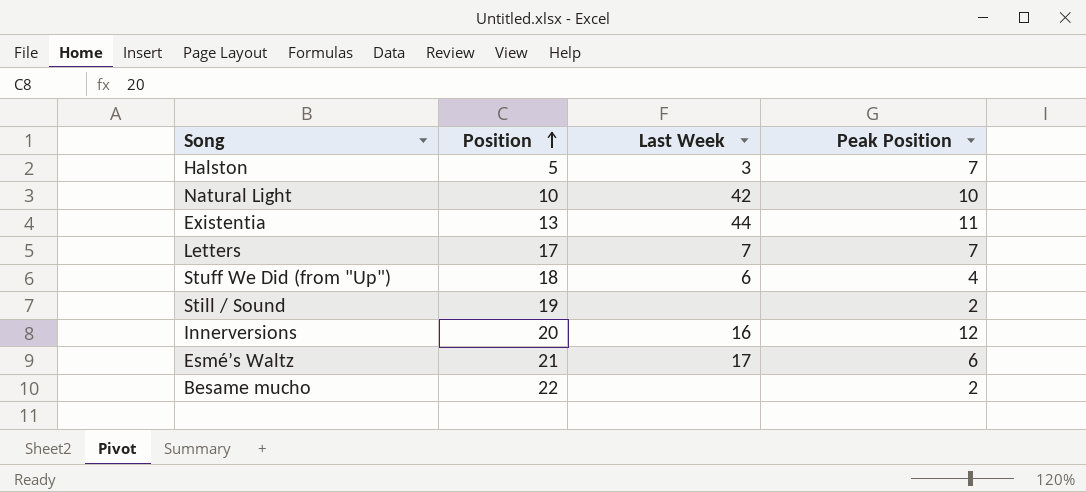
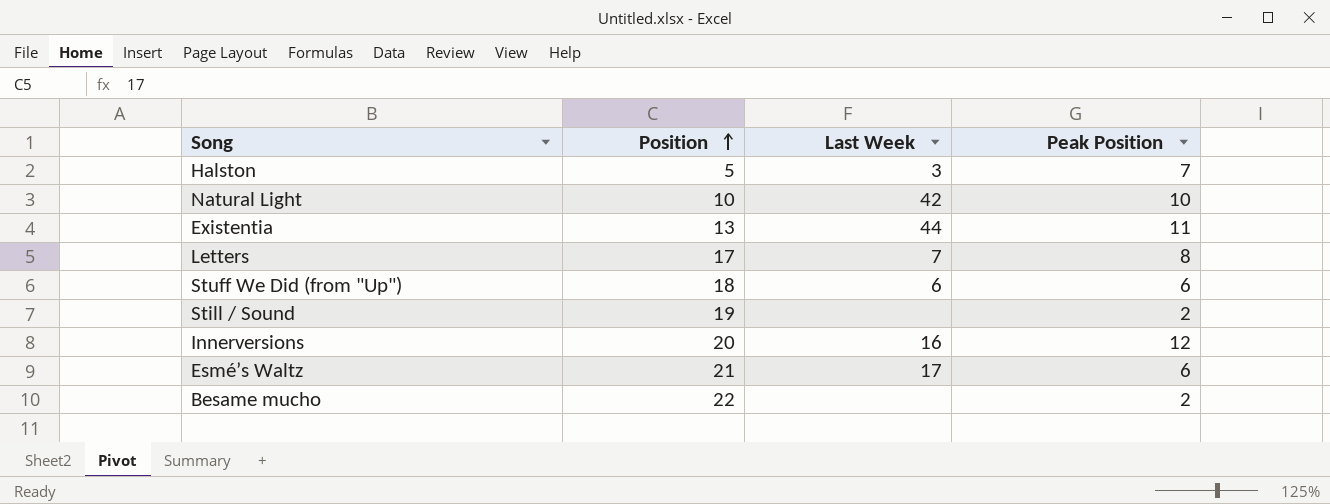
Letters | Peak Position: 7 -> 8
Stuff We Did (from "Up") | Peak Position: 4 -> 6

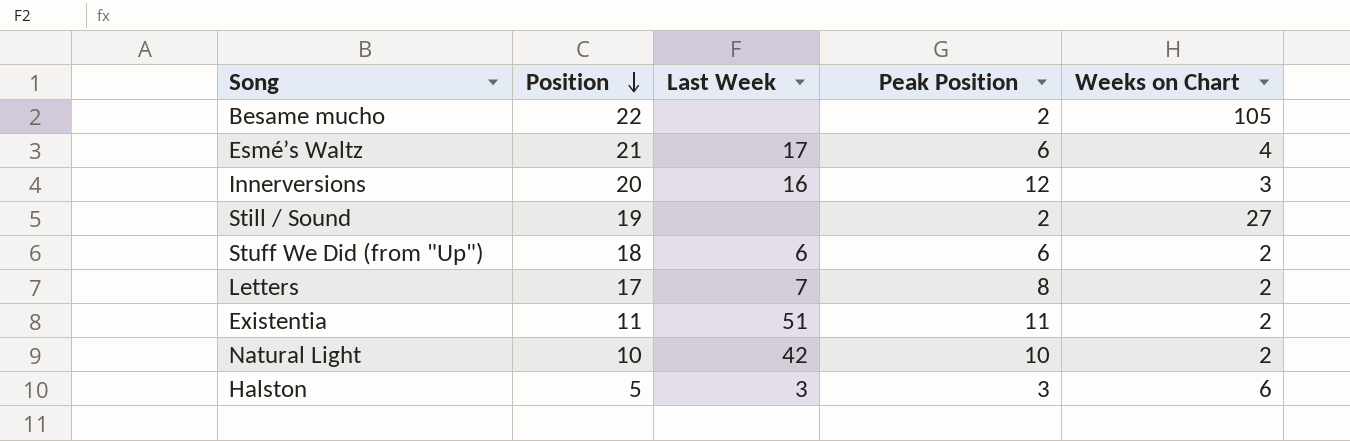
row order: Position ascending -> Position descending
column Weeks on Chart | position: none -> 5
Existentia | Position: 13 -> 11
Existentia | Last Week: 44 -> 51
Halston | Peak Position: 7 -> 3

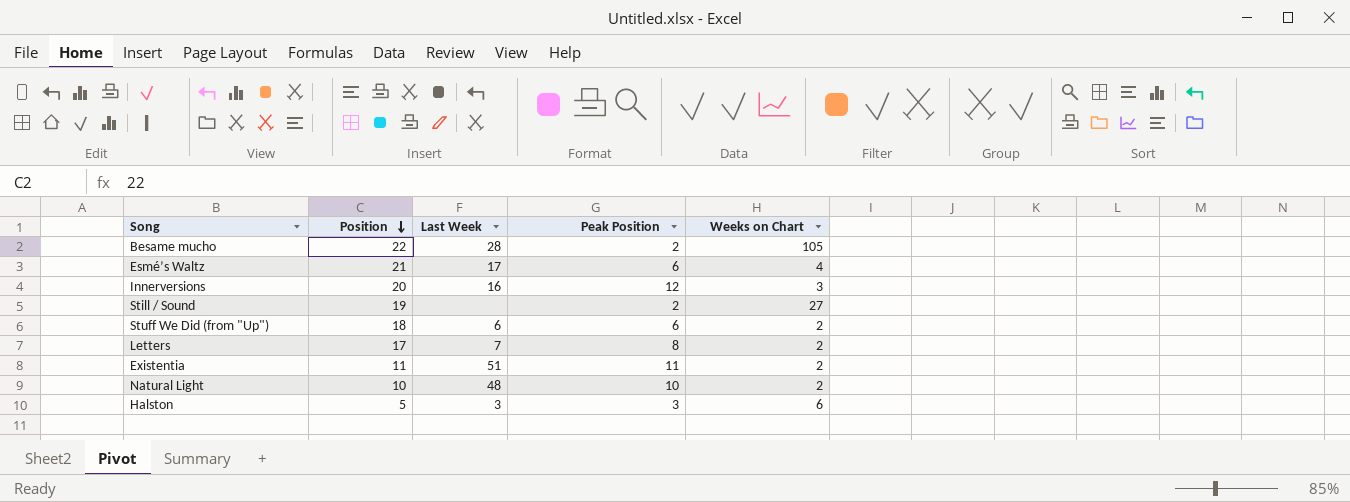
Besame mucho | Last Week: none -> 28
Natural Light | Last Week: 42 -> 48

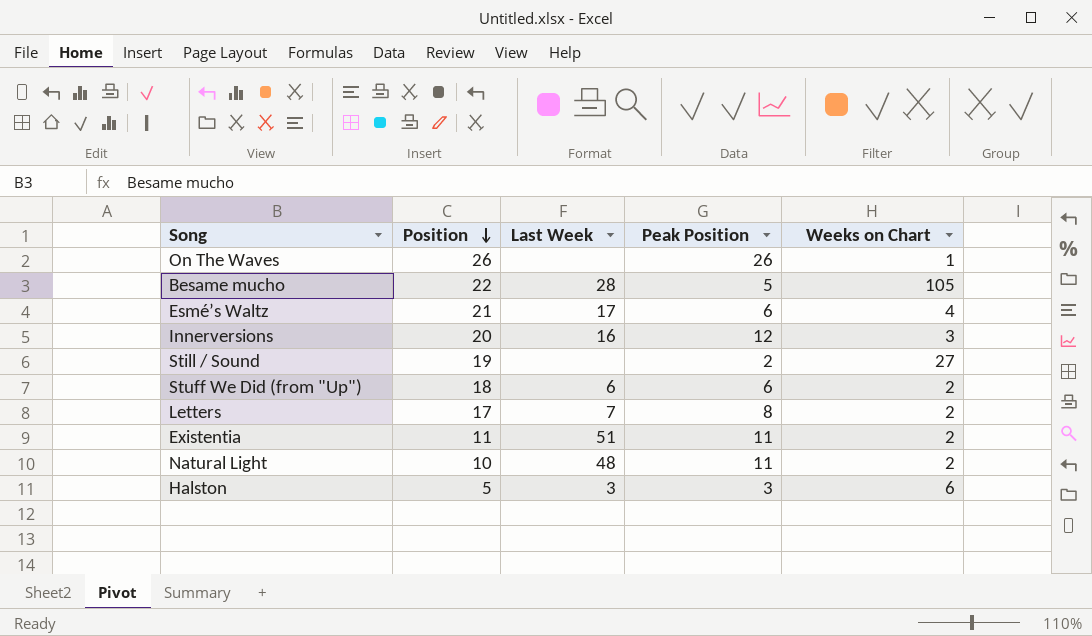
row On The Waves: none -> 26 | none | 26 | 1
Besame mucho | Peak Position: 2 -> 5
Natural Light | Peak Position: 10 -> 11

